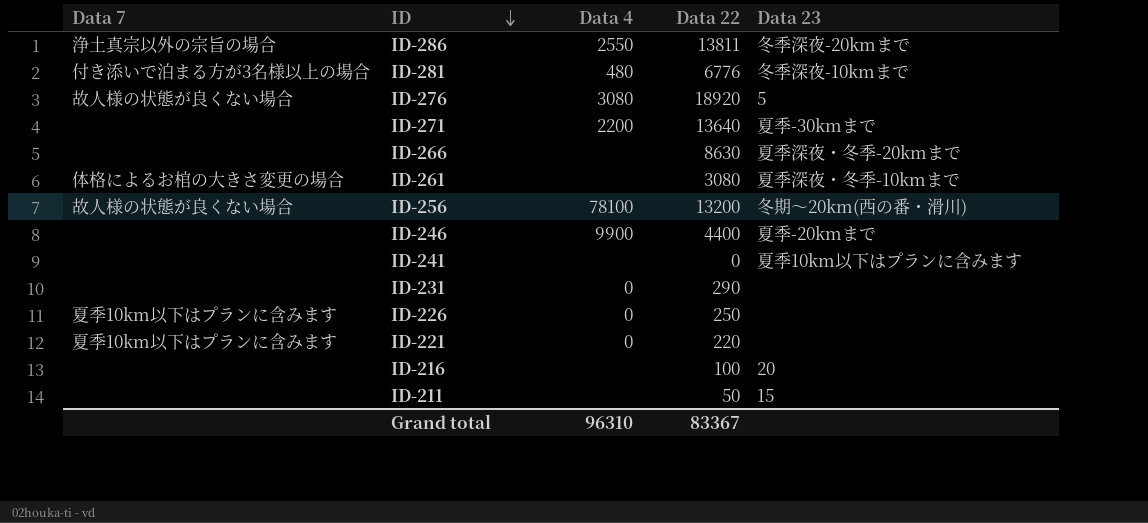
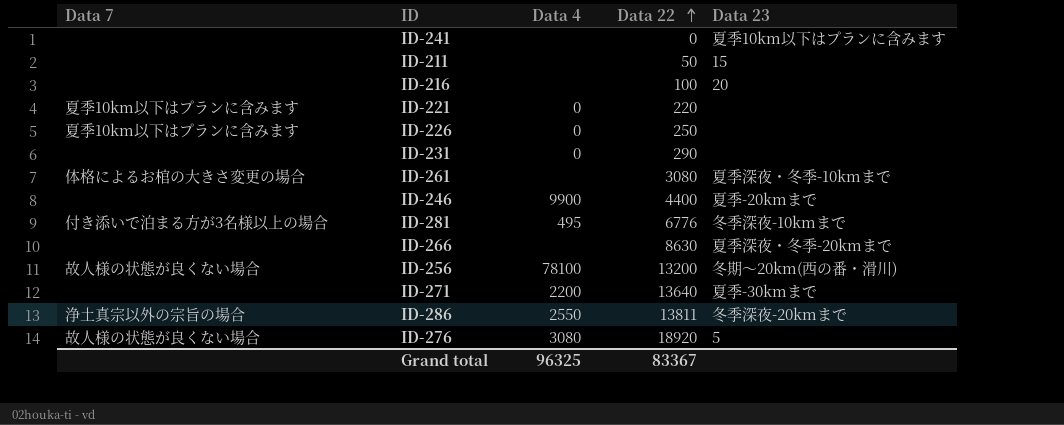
row order: ID descending -> Data 22 ascending
ID-281 | Data 4: 480 -> 495
Grand total | Data 4: 96310 -> 96325

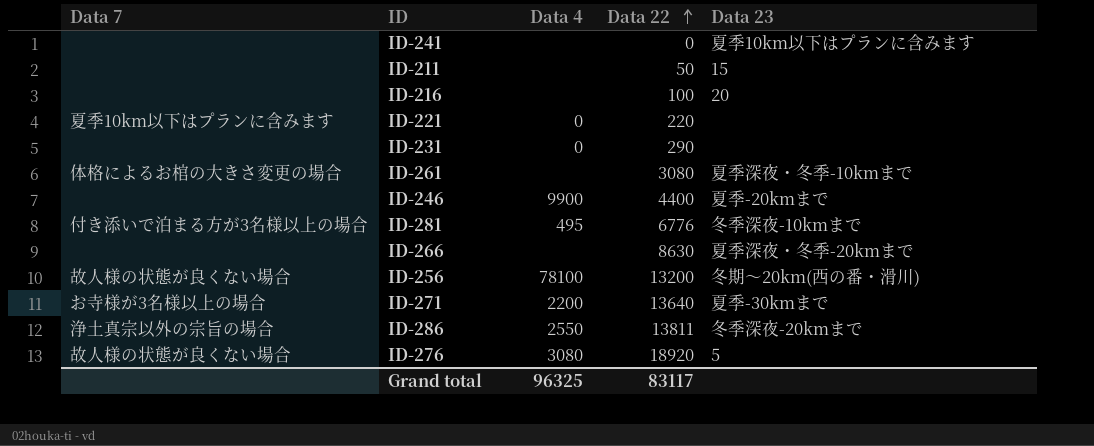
row ID-226: 夏季10km以下はプランに含みます | 0 | 250 | none -> none
ID-271 | Data 7: none -> お寺様が3名様以上の場合
Grand total | Data 22: 83367 -> 83117

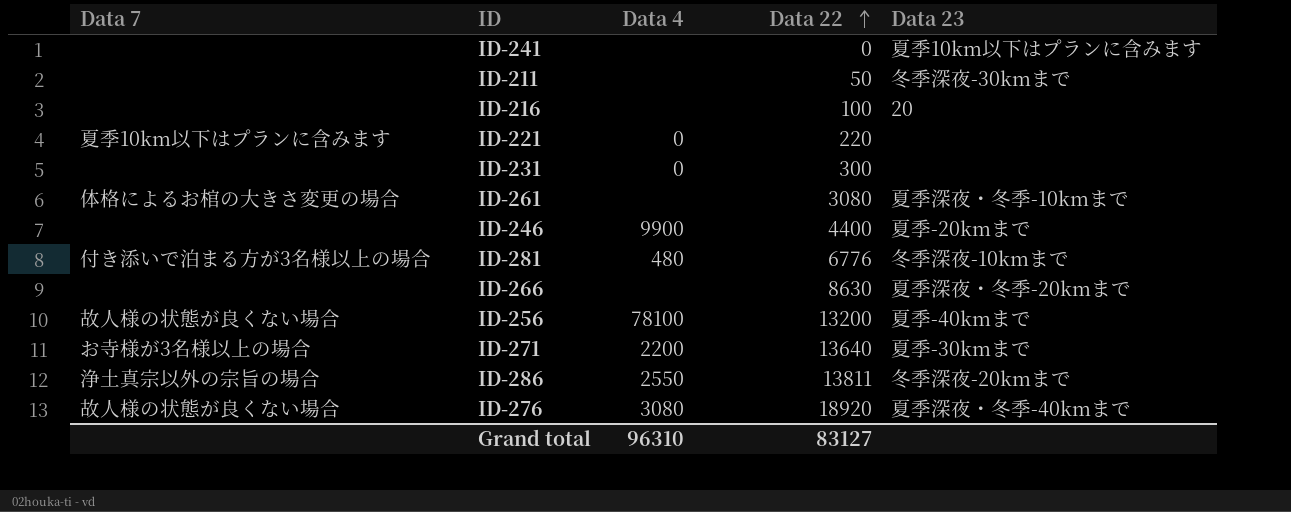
ID-211 | Data 23: 15 -> 冬季深夜-30kmまで
ID-231 | Data 22: 290 -> 300
ID-281 | Data 4: 495 -> 480
ID-256 | Data 23: 冬期～20km(西の番・滑川) -> 夏季-40kmまで
ID-276 | Data 23: 5 -> 夏季深夜・冬季-40kmまで
Grand total | Data 4: 96325 -> 96310
Grand total | Data 22: 83117 -> 83127

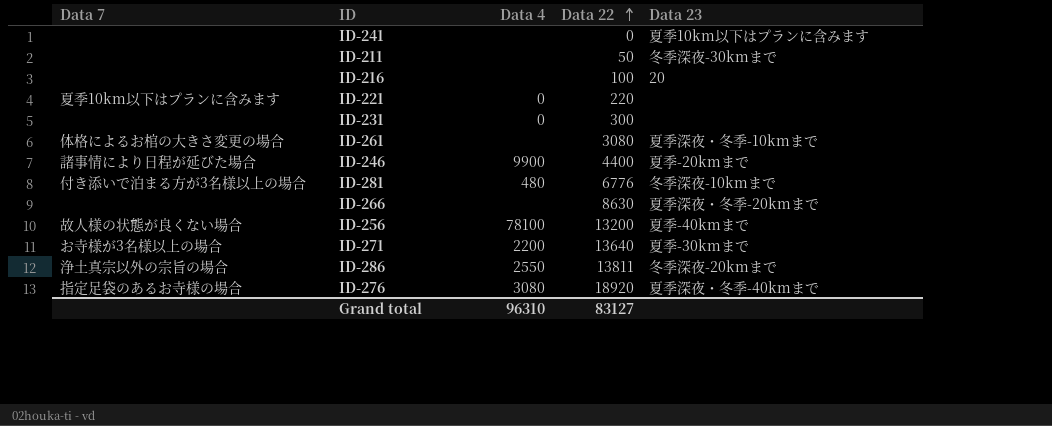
ID-246 | Data 7: none -> 諸事情により日程が延びた場合
ID-276 | Data 7: 故人様の状態が良くない場合 -> 指定足袋のあるお寺様の場合

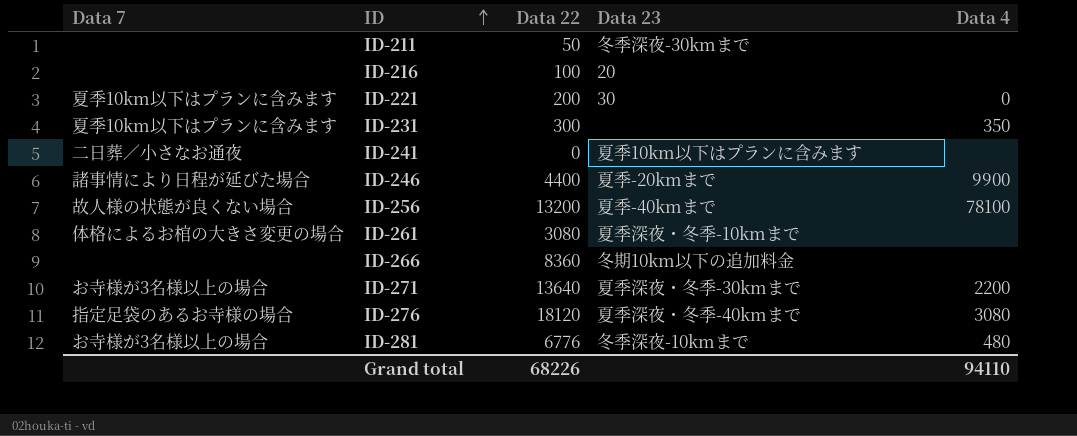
row order: Data 22 ascending -> ID ascending
column Data 4 | position: 3 -> 5
row ID-286: 浄土真宗以外の宗旨の場合 | 2550 | 13811 | 冬季深夜-20kmまで -> none
ID-221 | Data 22: 220 -> 200
ID-221 | Data 23: none -> 30
ID-231 | Data 7: none -> 夏季10km以下はプランに含みます
ID-231 | Data 4: 0 -> 350
ID-241 | Data 7: none -> 二日葬／小さなお通夜
ID-266 | Data 22: 8630 -> 8360
ID-266 | Data 23: 夏季深夜・冬季-20kmまで -> 冬期10km以下の追加料金
ID-271 | Data 23: 夏季-30kmまで -> 夏季深夜・冬季-30kmまで
ID-276 | Data 22: 18920 -> 18120
ID-281 | Data 7: 付き添いで泊まる方が3名様以上の場合 -> お寺様が3名様以上の場合
Grand total | Data 22: 83127 -> 68226
Grand total | Data 4: 96310 -> 94110

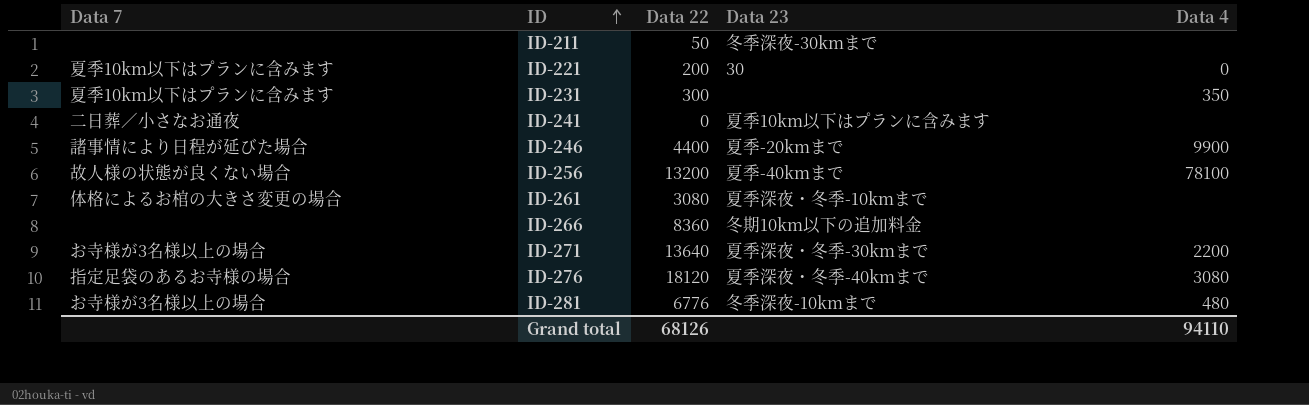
row ID-216: none | 100 | 20 | none -> none
Grand total | Data 22: 68226 -> 68126

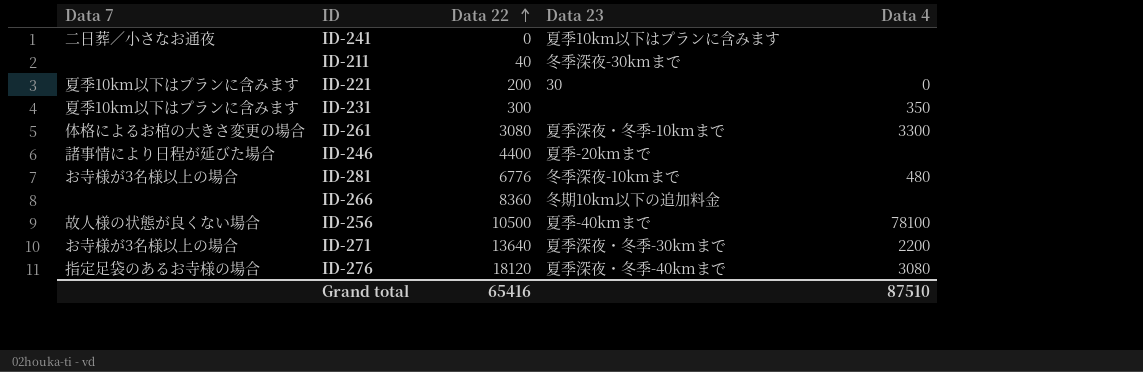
row order: ID ascending -> Data 22 ascending
ID-211 | Data 22: 50 -> 40
ID-261 | Data 4: none -> 3300
ID-246 | Data 4: 9900 -> none
ID-256 | Data 22: 13200 -> 10500
Grand total | Data 22: 68126 -> 65416
Grand total | Data 4: 94110 -> 87510

